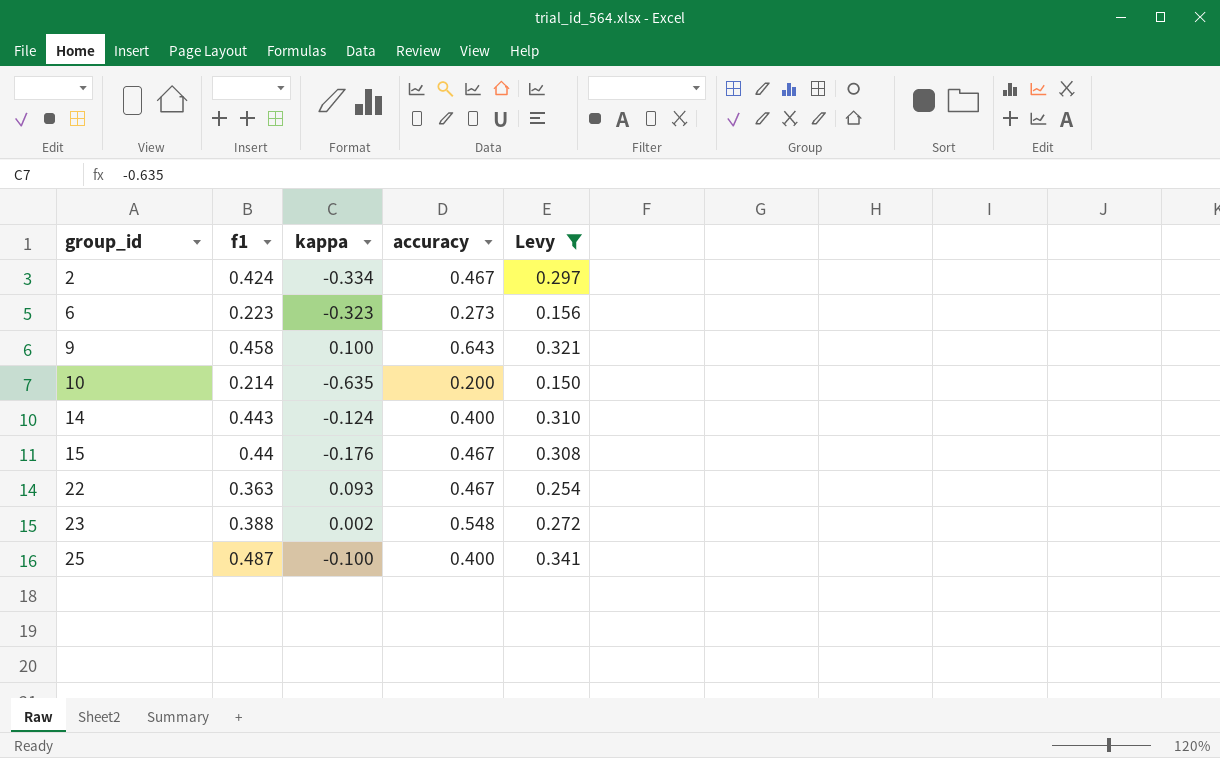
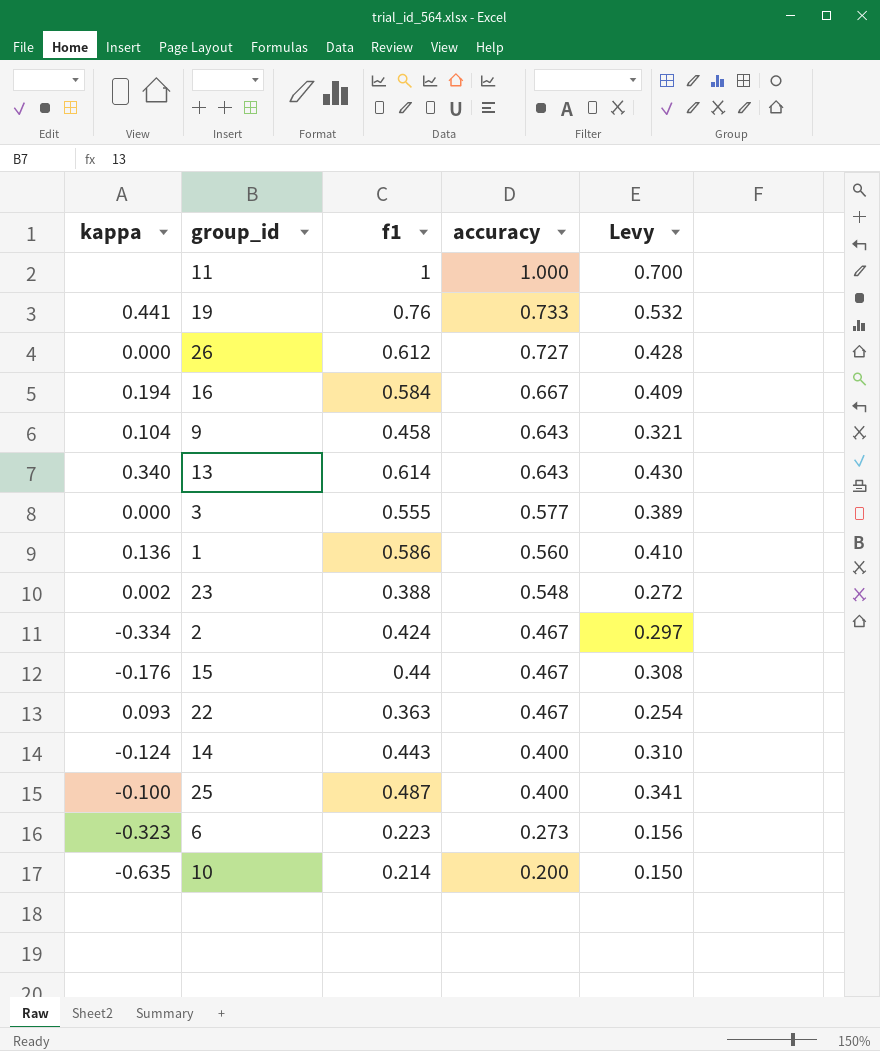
filter: Levy <= 0.341 -> none
row order: group_id ascending -> accuracy descending
column kappa | position: 3 -> 1
9 | kappa: 0.100 -> 0.104

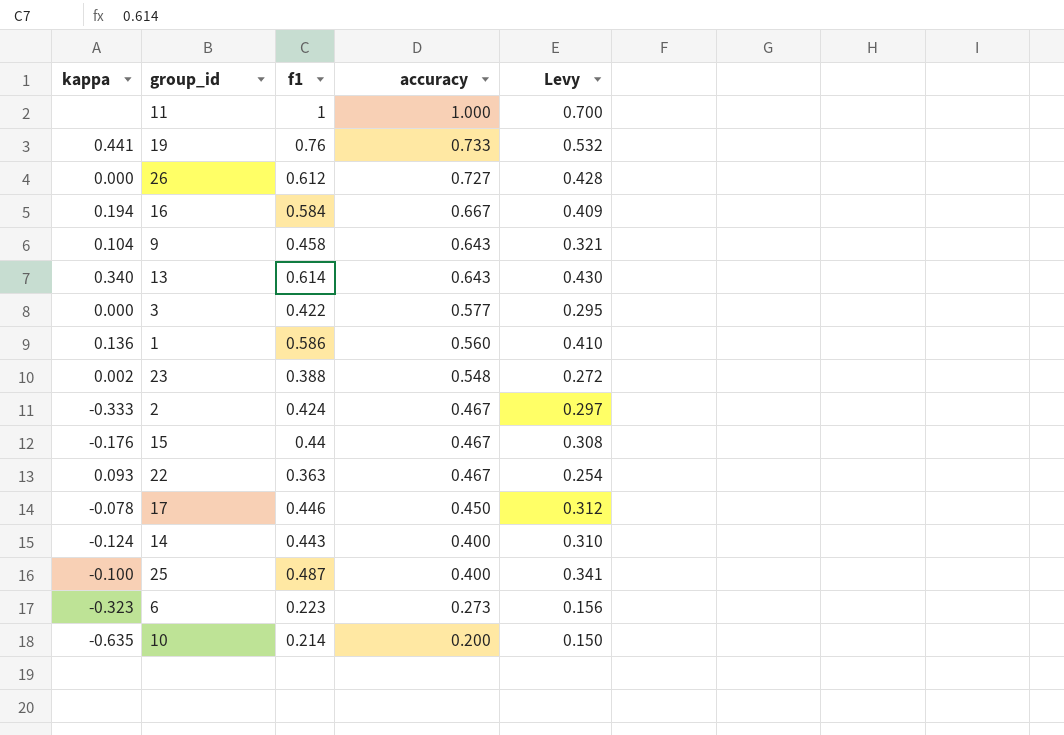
3 | f1: 0.555 -> 0.422
3 | Levy: 0.389 -> 0.295
2 | kappa: -0.334 -> -0.333
row 17: none -> -0.078 | 0.446 | 0.450 | 0.312

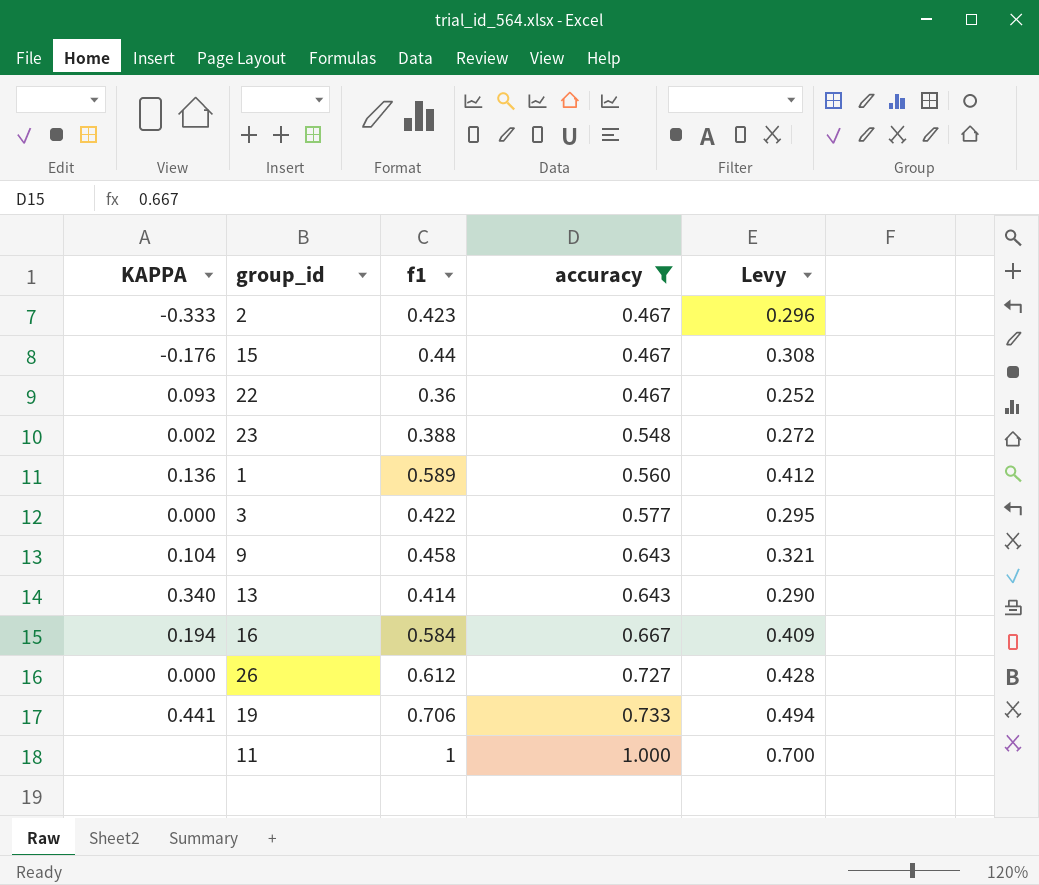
filter: none -> accuracy >= 0.467
row order: accuracy descending -> accuracy ascending
column name: kappa -> KAPPA
2 | f1: 0.424 -> 0.423
2 | Levy: 0.297 -> 0.296
22 | f1: 0.363 -> 0.36
22 | Levy: 0.254 -> 0.252
1 | f1: 0.586 -> 0.589
1 | Levy: 0.410 -> 0.412
13 | f1: 0.614 -> 0.414
13 | Levy: 0.430 -> 0.290
19 | f1: 0.76 -> 0.706
19 | Levy: 0.532 -> 0.494

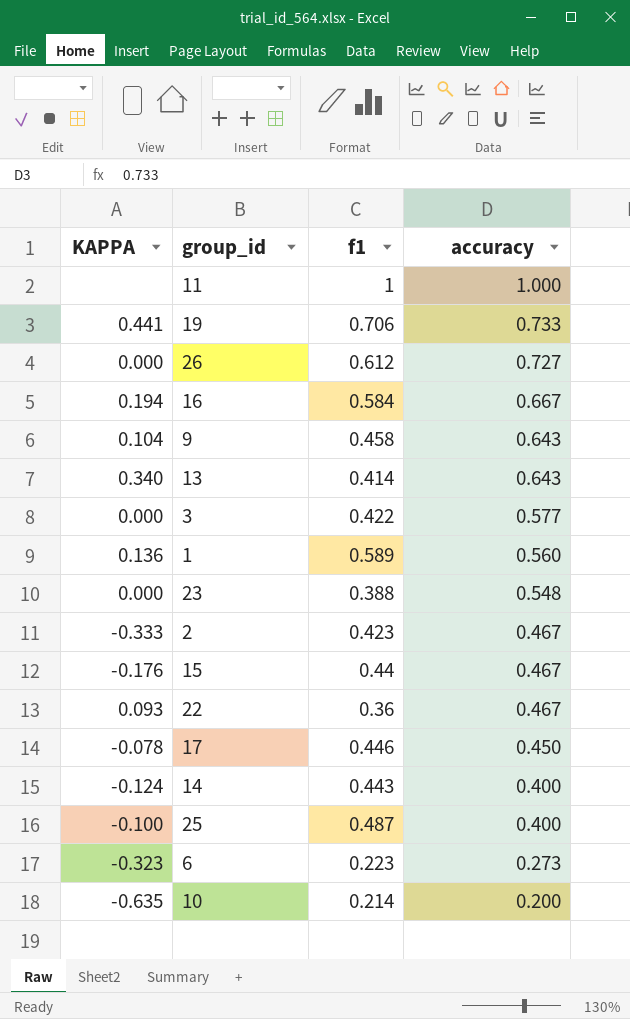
filter: accuracy >= 0.467 -> none
row order: accuracy ascending -> accuracy descending
column Levy | formula: [f1] * 0.7 -> none
23 | KAPPA: 0.002 -> 0.000

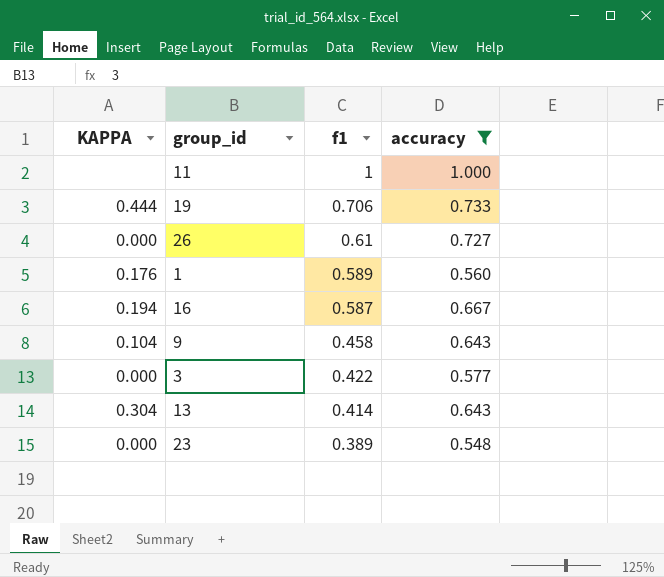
filter: none -> accuracy >= 0.548
row order: accuracy descending -> f1 descending
19 | KAPPA: 0.441 -> 0.444
26 | f1: 0.612 -> 0.61
1 | KAPPA: 0.136 -> 0.176
16 | f1: 0.584 -> 0.587
13 | KAPPA: 0.340 -> 0.304
23 | f1: 0.388 -> 0.389

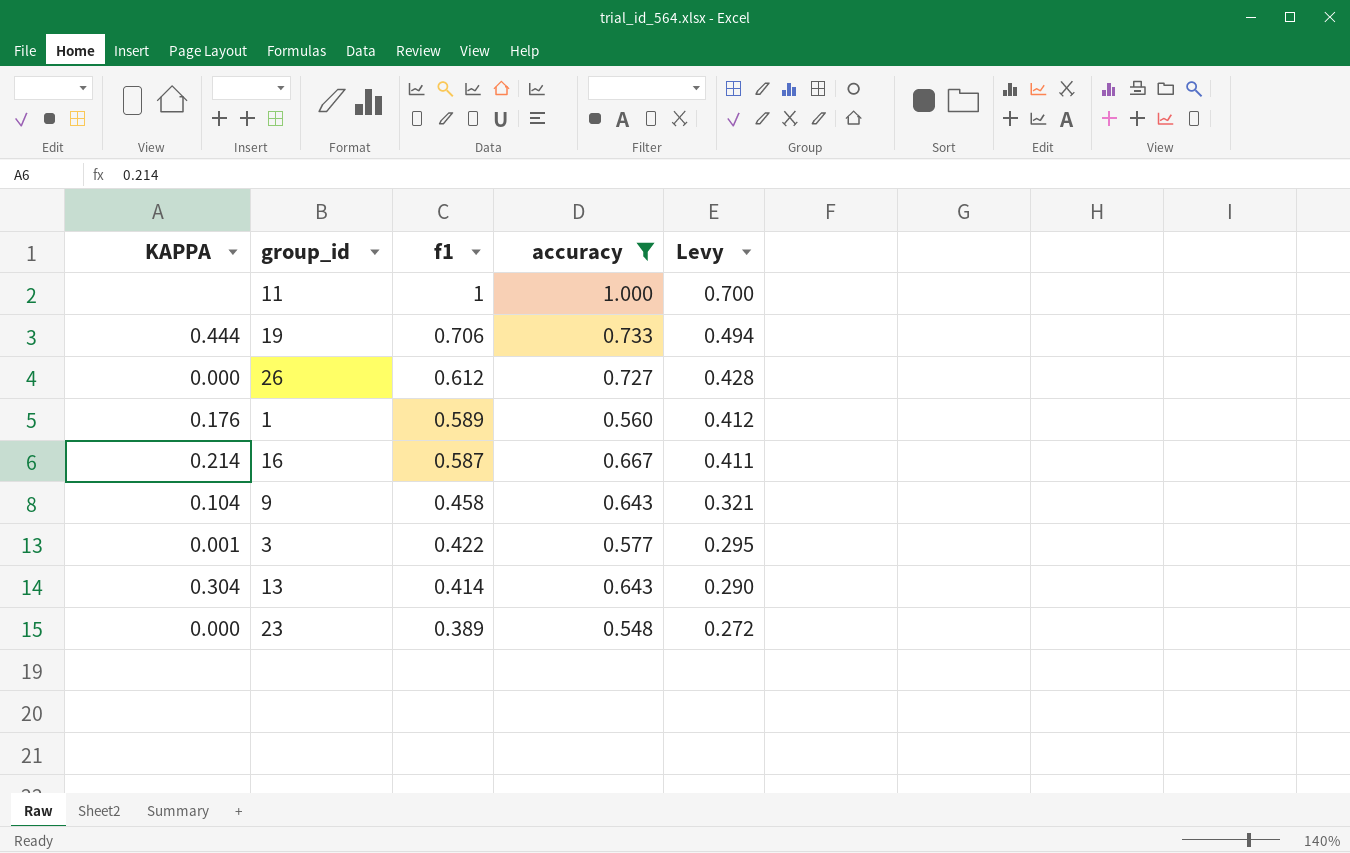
column Levy | formula: none -> [f1] * 0.7
26 | f1: 0.61 -> 0.612
16 | KAPPA: 0.194 -> 0.214
3 | KAPPA: 0.000 -> 0.001

